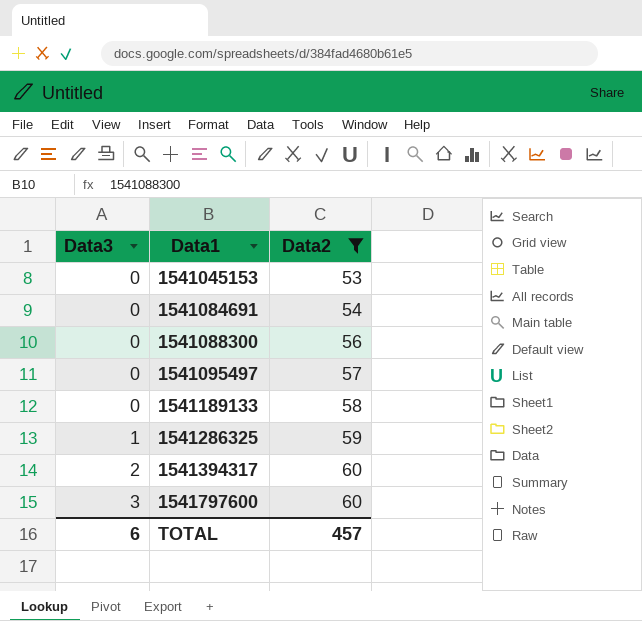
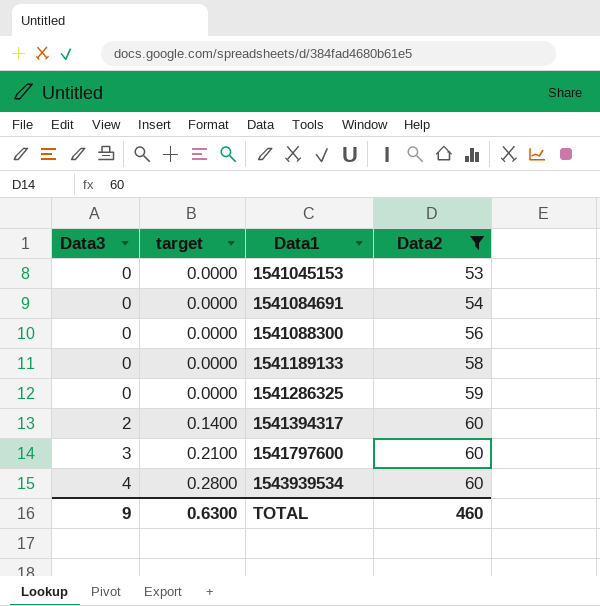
column target | formula: none -> [Data3] * 0.07
row 1541095497: 0 | 57 -> none
1541286325 | Data3: 1 -> 0
row 1543939534: none -> 4 | 0.2800 | 60
TOTAL | Data3: 6 -> 9
TOTAL | Data2: 457 -> 460

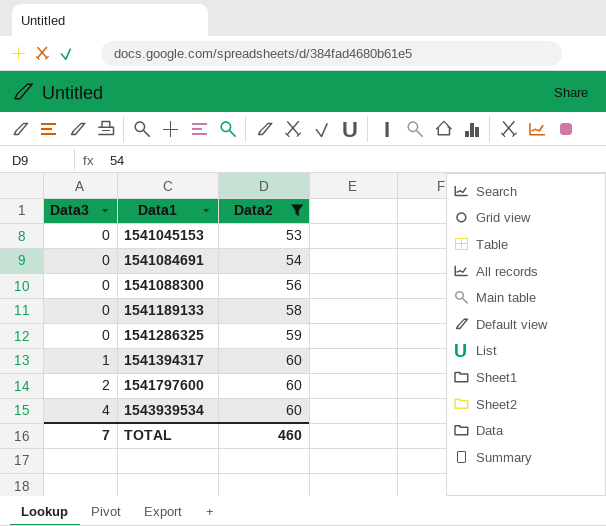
column target | formula: [Data3] * 0.07 -> none
1541394317 | Data3: 2 -> 1
1541797600 | Data3: 3 -> 2
TOTAL | Data3: 9 -> 7

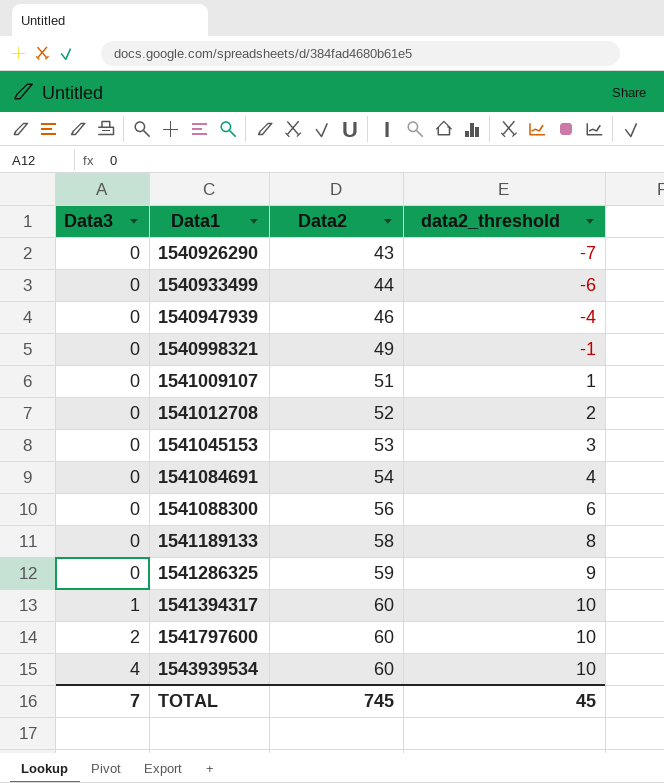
filter: Data2 >= 53 -> none
column data2_threshold | formula: none -> [Data2] - 50
TOTAL | Data2: 460 -> 745

